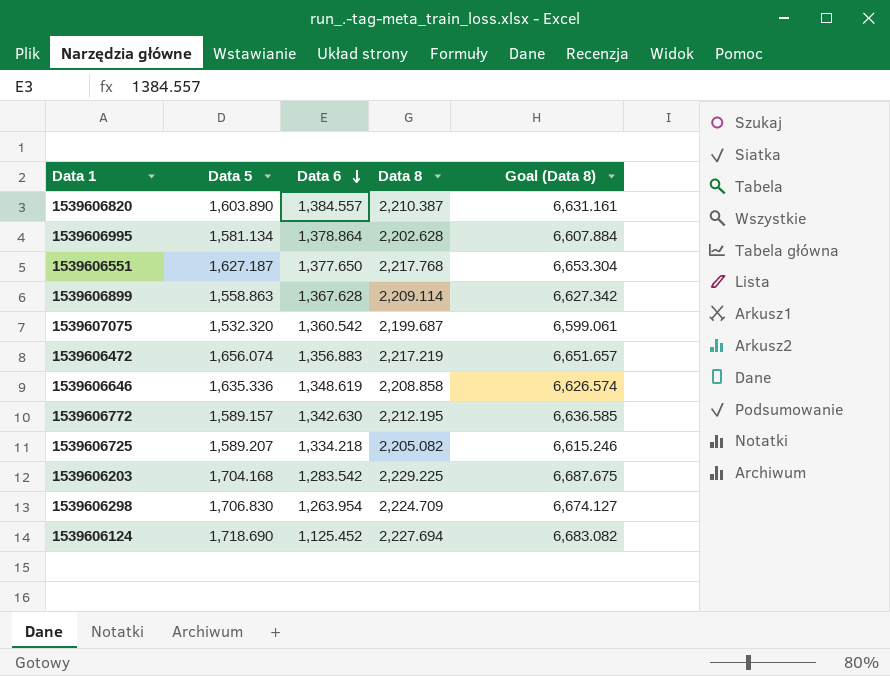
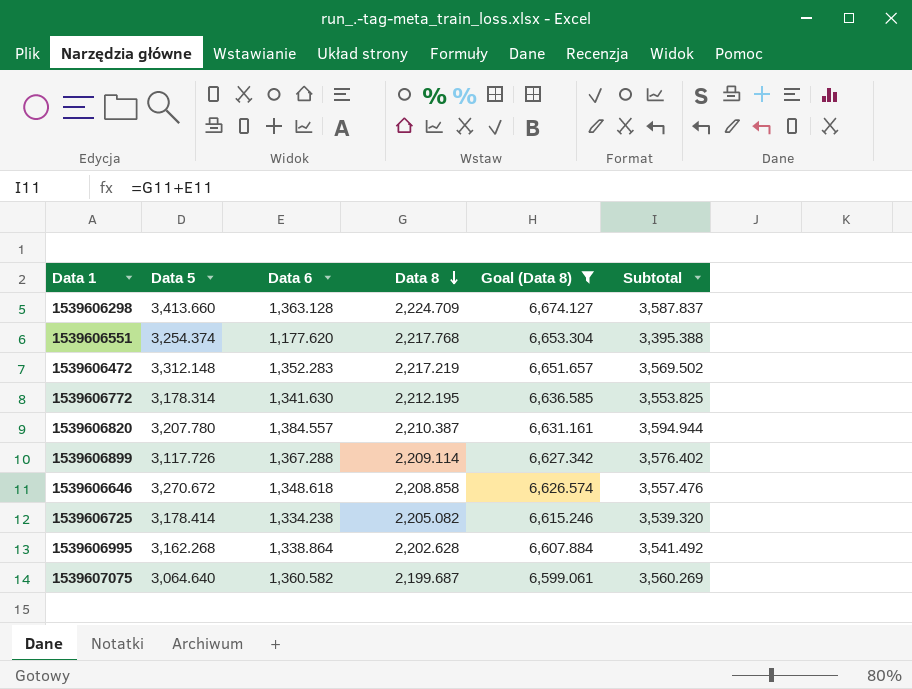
filter: none -> Goal (Data 8) <= 6,674.127
row order: Data 6 descending -> Data 8 descending
column Subtotal | formula: none -> [Data 6] + [Data 8]
1539606298 | Data 5: 1,706.830 -> 3,413.660
1539606298 | Data 6: 1,263.954 -> 1,363.128
1539606551 | Data 5: 1,627.187 -> 3,254.374
1539606551 | Data 6: 1,377.650 -> 1,177.620
1539606472 | Data 5: 1,656.074 -> 3,312.148
1539606472 | Data 6: 1,356.883 -> 1,352.283
1539606772 | Data 5: 1,589.157 -> 3,178.314
1539606772 | Data 6: 1,342.630 -> 1,341.630
1539606820 | Data 5: 1,603.890 -> 3,207.780
1539606899 | Data 5: 1,558.863 -> 3,117.726
1539606899 | Data 6: 1,367.628 -> 1,367.288
1539606646 | Data 5: 1,635.336 -> 3,270.672
1539606646 | Data 6: 1,348.619 -> 1,348.618
1539606725 | Data 5: 1,589.207 -> 3,178.414
1539606725 | Data 6: 1,334.218 -> 1,334.238
1539606995 | Data 5: 1,581.134 -> 3,162.268
1539606995 | Data 6: 1,378.864 -> 1,338.864
1539607075 | Data 5: 1,532.320 -> 3,064.640
1539607075 | Data 6: 1,360.542 -> 1,360.582

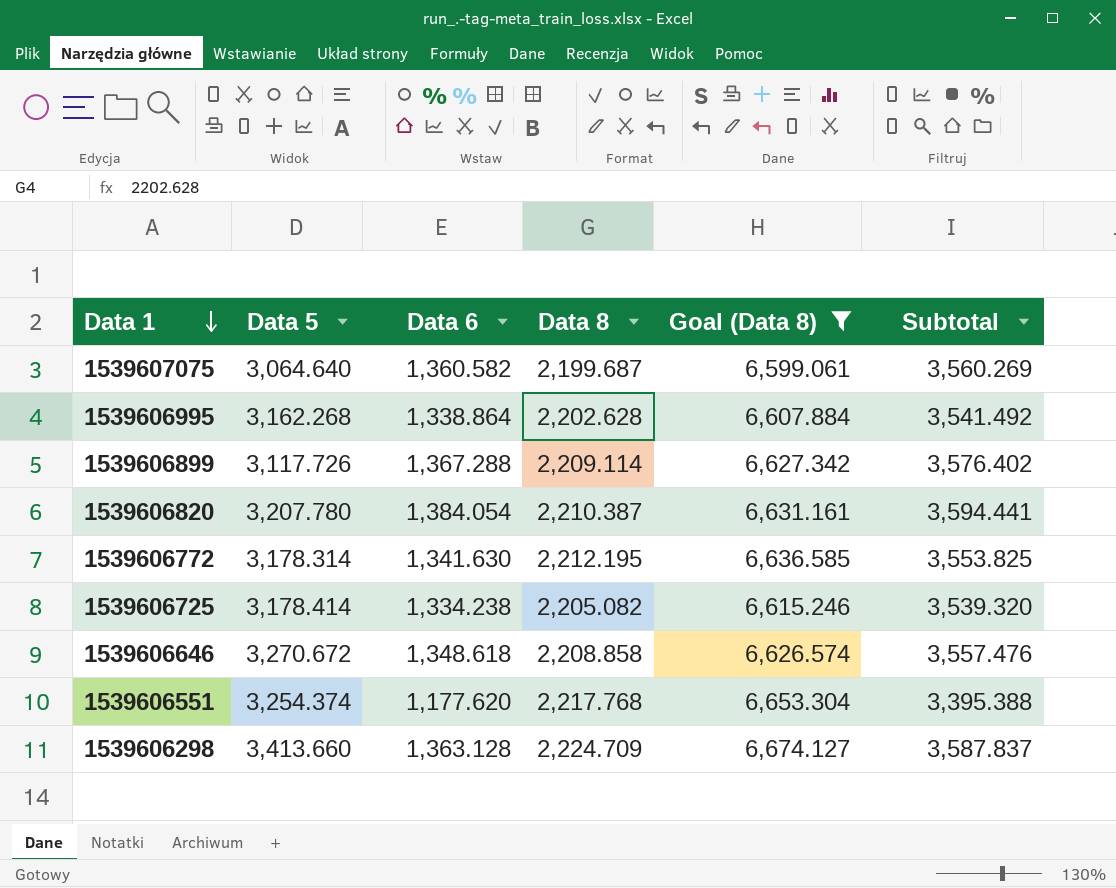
row order: Data 8 descending -> Data 1 descending
row 1539606472: 3,312.148 | 1,352.283 | 2,217.219 | 6,651.657 | 3,569.502 -> none
1539606820 | Data 6: 1,384.557 -> 1,384.054
1539606820 | Subtotal: 3,594.944 -> 3,594.441

